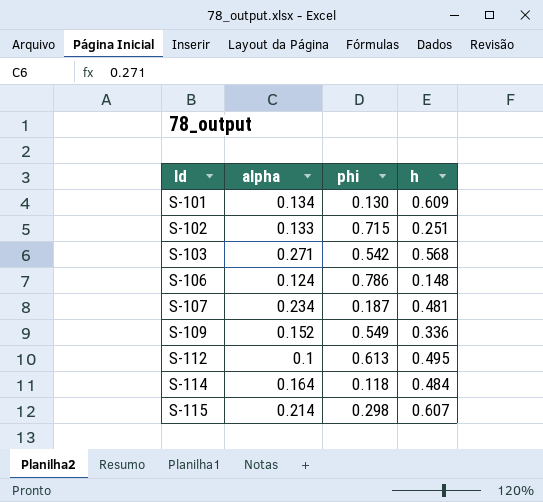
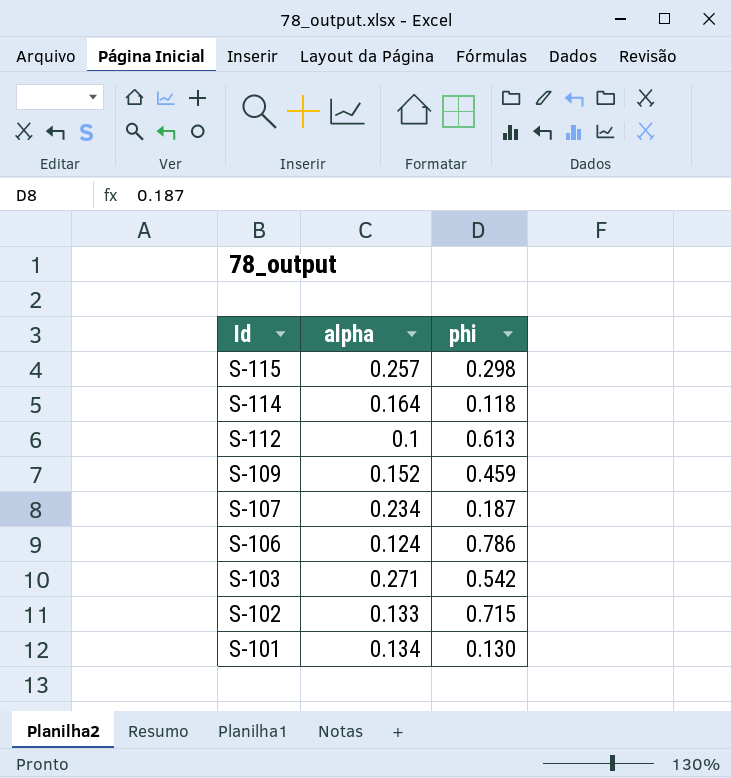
row order: Id ascending -> Id descending
column h | position: 4 -> none
S-115 | alpha: 0.214 -> 0.257
S-109 | phi: 0.549 -> 0.459

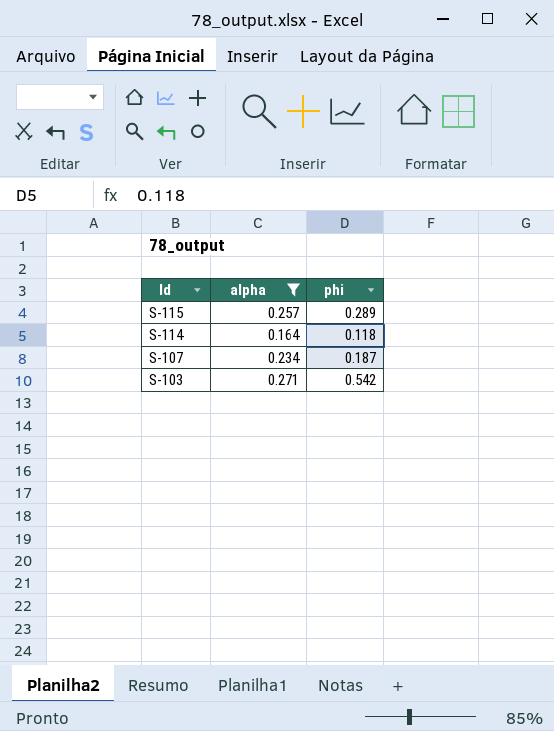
filter: none -> alpha >= 0.164
S-115 | phi: 0.298 -> 0.289

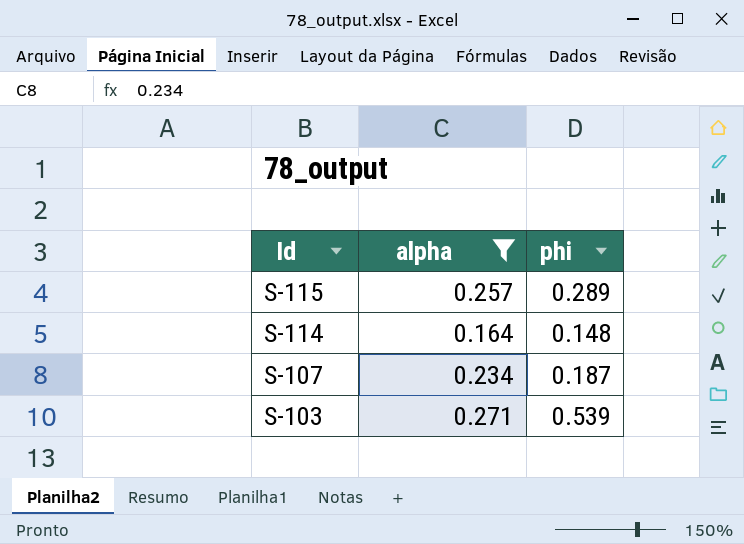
S-114 | phi: 0.118 -> 0.148
S-103 | phi: 0.542 -> 0.539

